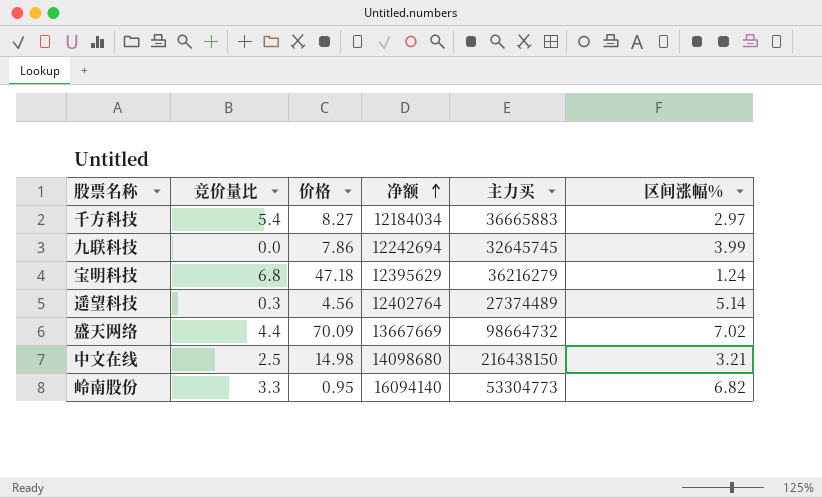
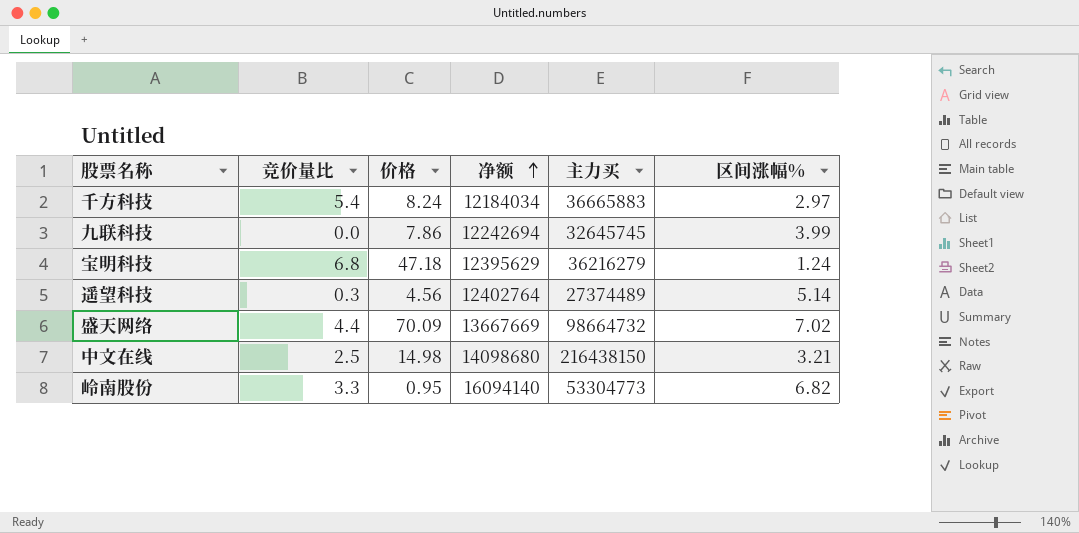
千方科技 | 价格: 8.27 -> 8.24

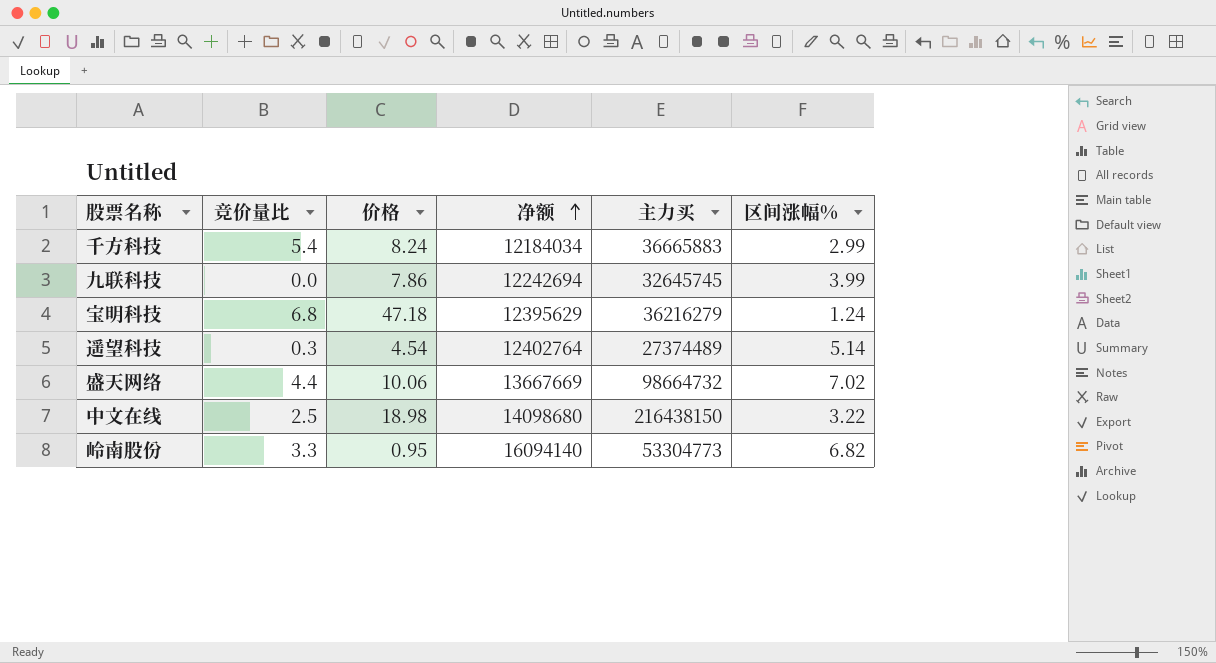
千方科技 | 区间涨幅%: 2.97 -> 2.99
遥望科技 | 价格: 4.56 -> 4.54
盛天网络 | 价格: 70.09 -> 10.06
中文在线 | 价格: 14.98 -> 18.98
中文在线 | 区间涨幅%: 3.21 -> 3.22

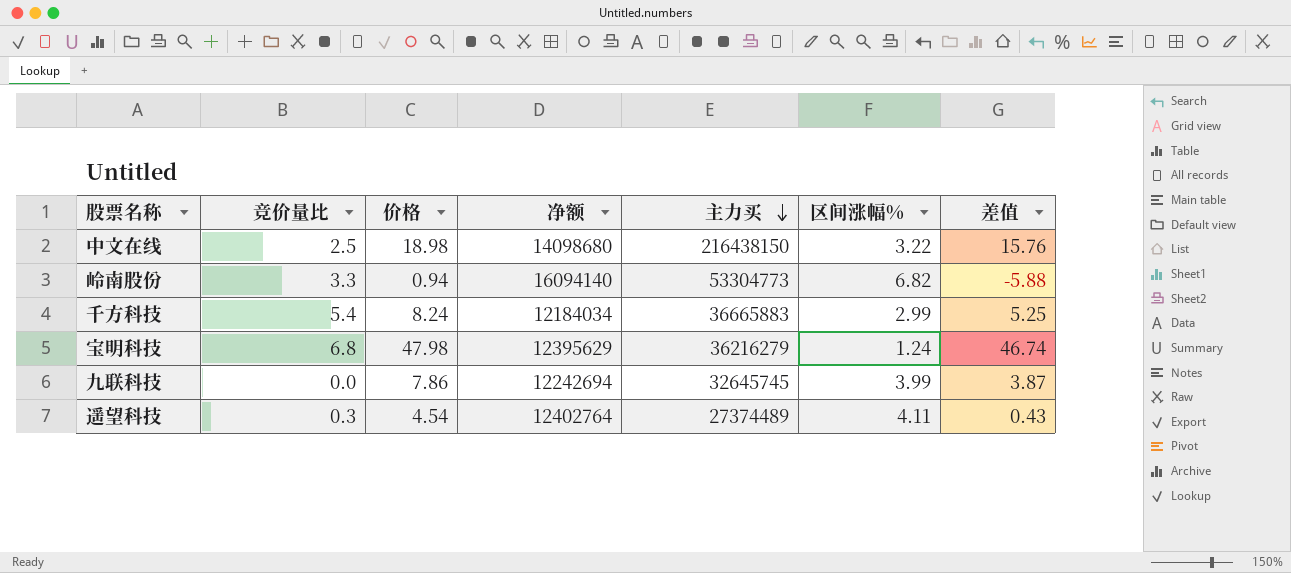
row order: 净额 ascending -> 主力买 descending
column 差值 | formula: none -> [价格] - [区间涨幅%]
row 盛天网络: 4.4 | 10.06 | 13667669 | 98664732 | 7.02 -> none
岭南股份 | 价格: 0.95 -> 0.94
宝明科技 | 价格: 47.18 -> 47.98
遥望科技 | 区间涨幅%: 5.14 -> 4.11

